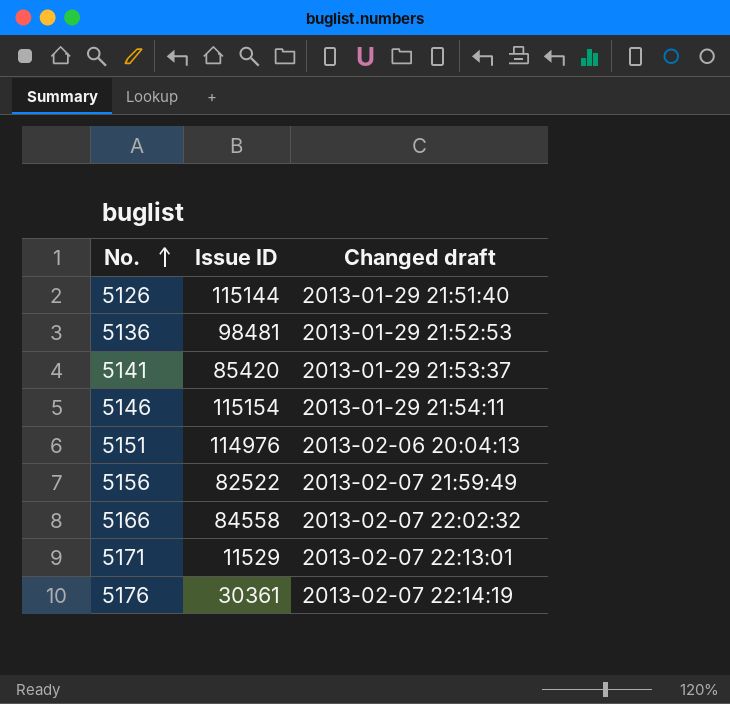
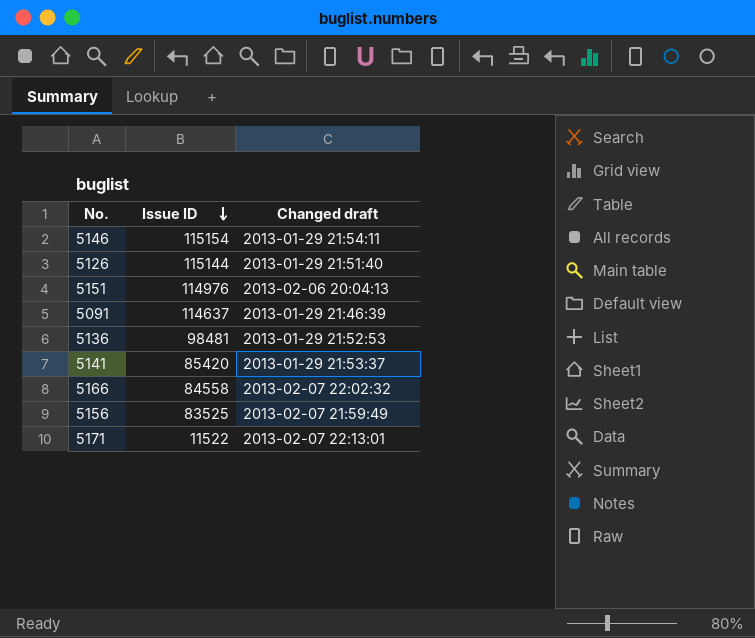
row order: No. ascending -> Issue ID descending
row 5176: 30361 | 2013-02-07 22:14:19 -> none
row 5091: none -> 114637 | 2013-01-29 21:46:39
5156 | Issue ID: 82522 -> 83525
5171 | Issue ID: 11529 -> 11522

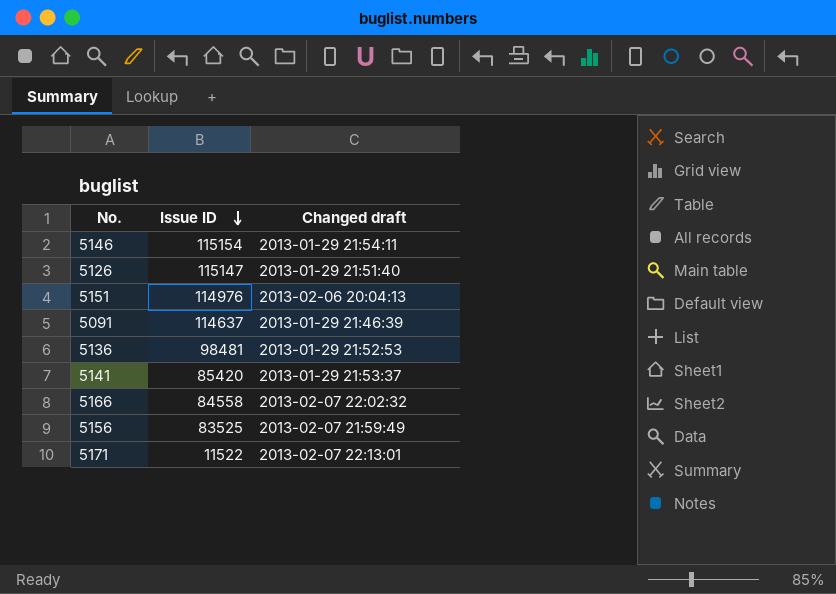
5126 | Issue ID: 115144 -> 115147

